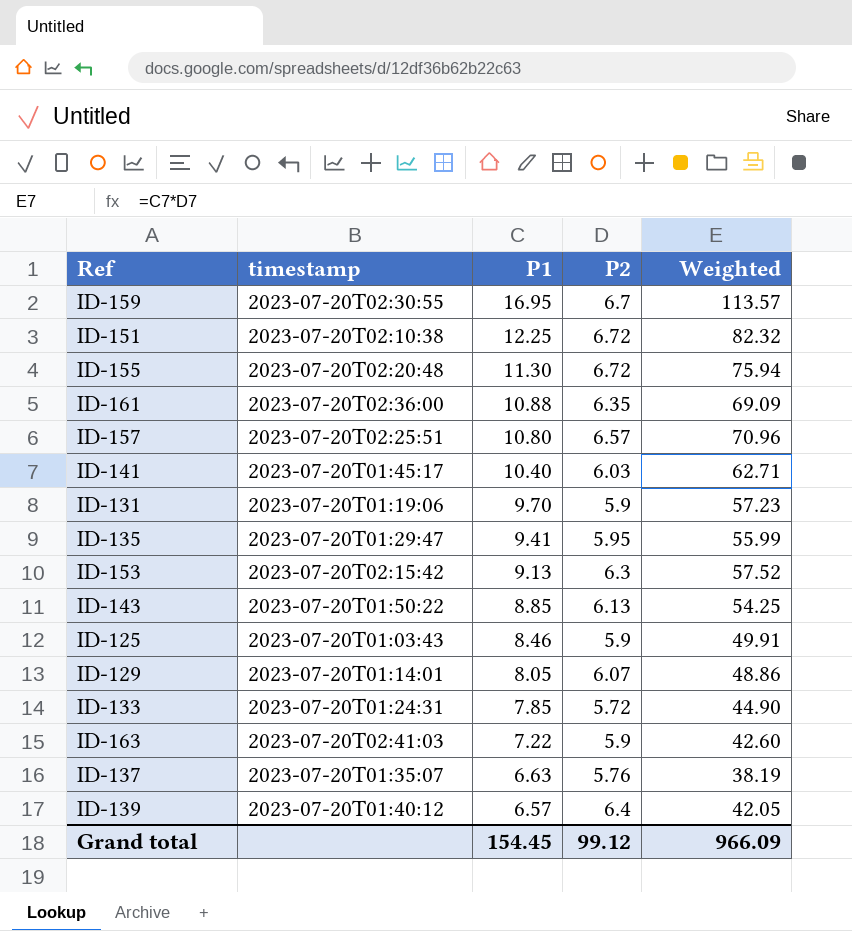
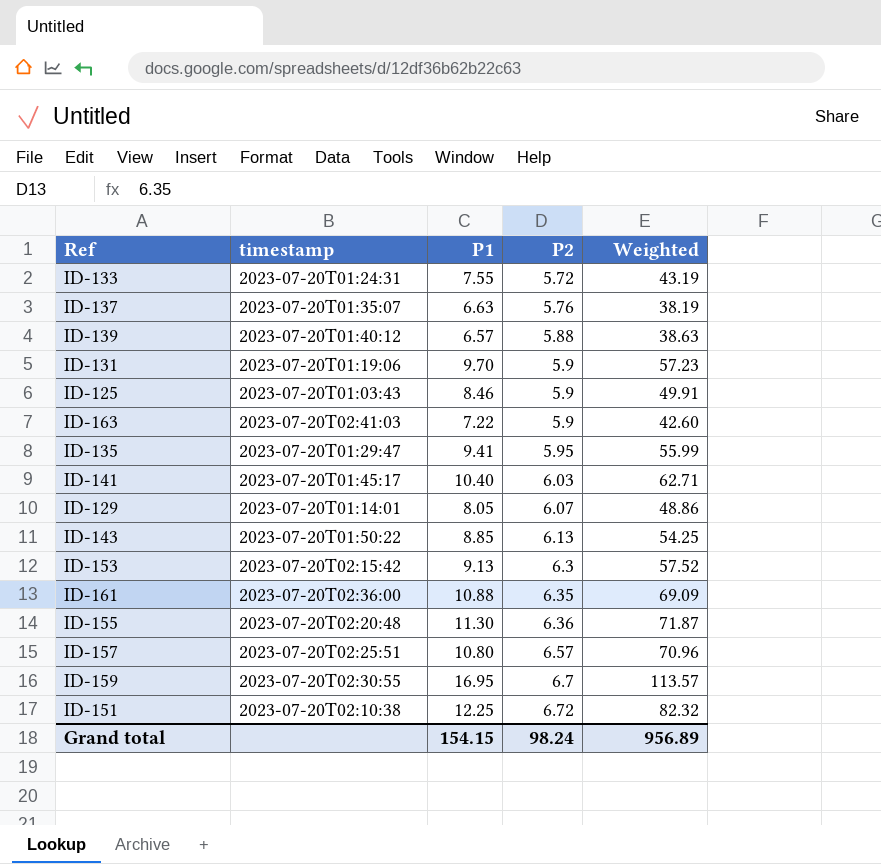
row order: P1 descending -> P2 ascending
ID-133 | P1: 7.85 -> 7.55
ID-133 | Weighted: 44.90 -> 43.19
ID-139 | P2: 6.4 -> 5.88
ID-139 | Weighted: 42.05 -> 38.63
ID-155 | P2: 6.72 -> 6.36
ID-155 | Weighted: 75.94 -> 71.87
Grand total | P1: 154.45 -> 154.15
Grand total | P2: 99.12 -> 98.24
Grand total | Weighted: 966.09 -> 956.89

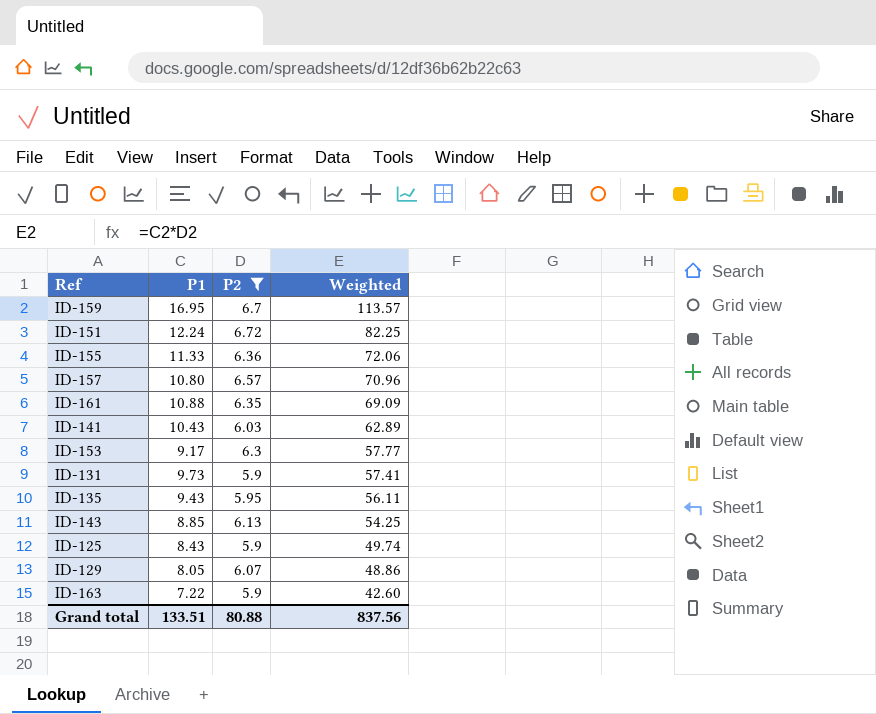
filter: none -> P2 >= 5.9
row order: P2 ascending -> Weighted descending
column timestamp | position: 2 -> none
ID-151 | P1: 12.25 -> 12.24
ID-151 | Weighted: 82.32 -> 82.25
ID-155 | P1: 11.30 -> 11.33
ID-155 | Weighted: 71.87 -> 72.06
ID-141 | P1: 10.40 -> 10.43
ID-141 | Weighted: 62.71 -> 62.89
ID-153 | P1: 9.13 -> 9.17
ID-153 | Weighted: 57.52 -> 57.77
ID-131 | P1: 9.70 -> 9.73
ID-131 | Weighted: 57.23 -> 57.41
ID-135 | P1: 9.41 -> 9.43
ID-135 | Weighted: 55.99 -> 56.11
ID-125 | P1: 8.46 -> 8.43
ID-125 | Weighted: 49.91 -> 49.74
Grand total | P1: 154.15 -> 133.51
Grand total | P2: 98.24 -> 80.88
Grand total | Weighted: 956.89 -> 837.56

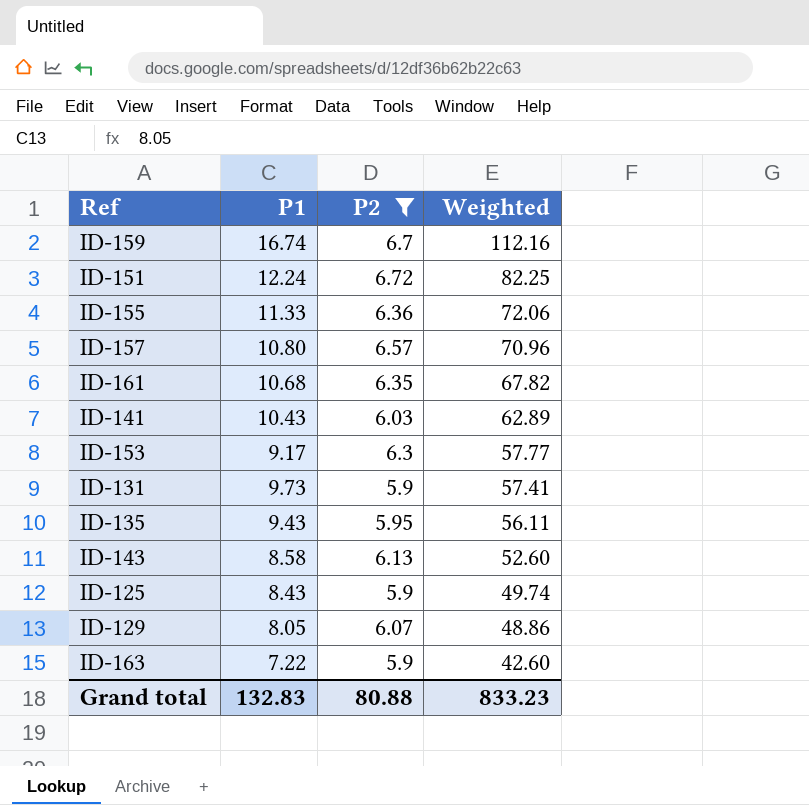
ID-159 | P1: 16.95 -> 16.74
ID-159 | Weighted: 113.57 -> 112.16
ID-161 | P1: 10.88 -> 10.68
ID-161 | Weighted: 69.09 -> 67.82
ID-143 | P1: 8.85 -> 8.58
ID-143 | Weighted: 54.25 -> 52.60
Grand total | P1: 133.51 -> 132.83
Grand total | Weighted: 837.56 -> 833.23

